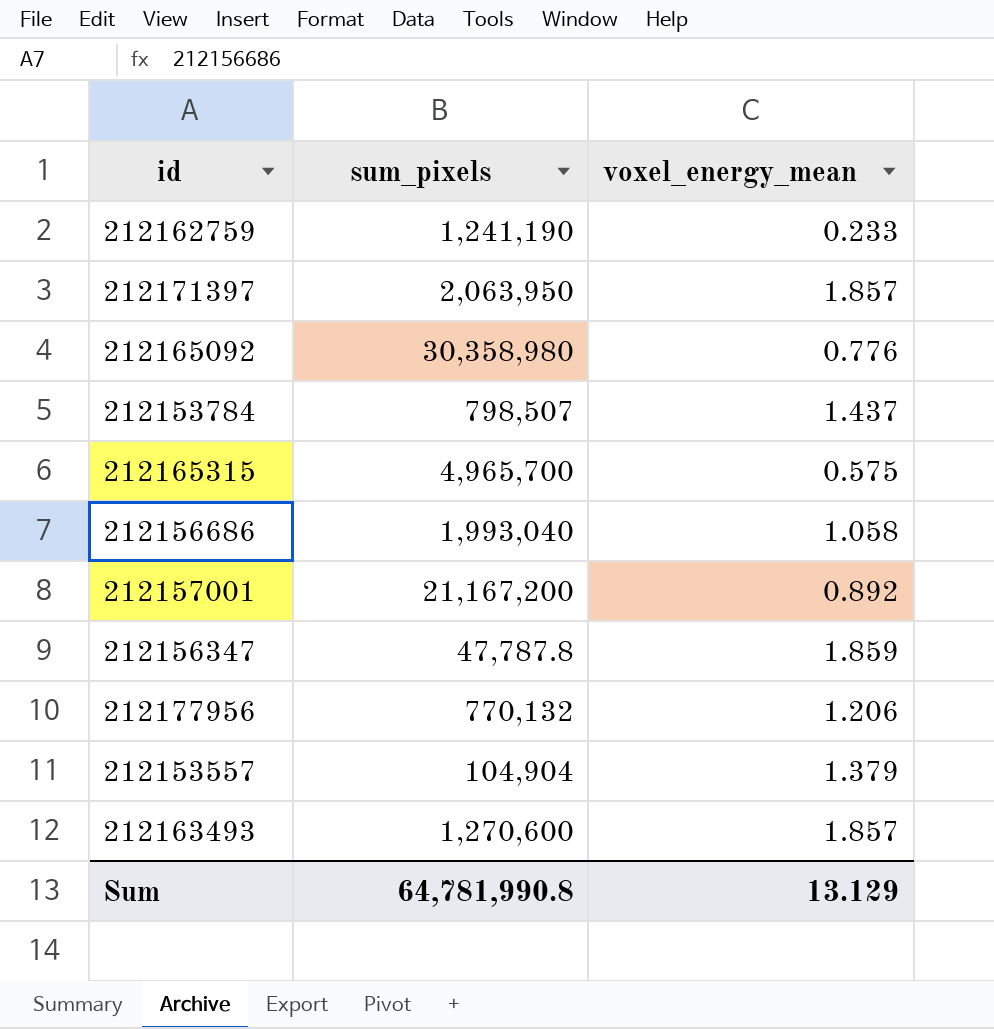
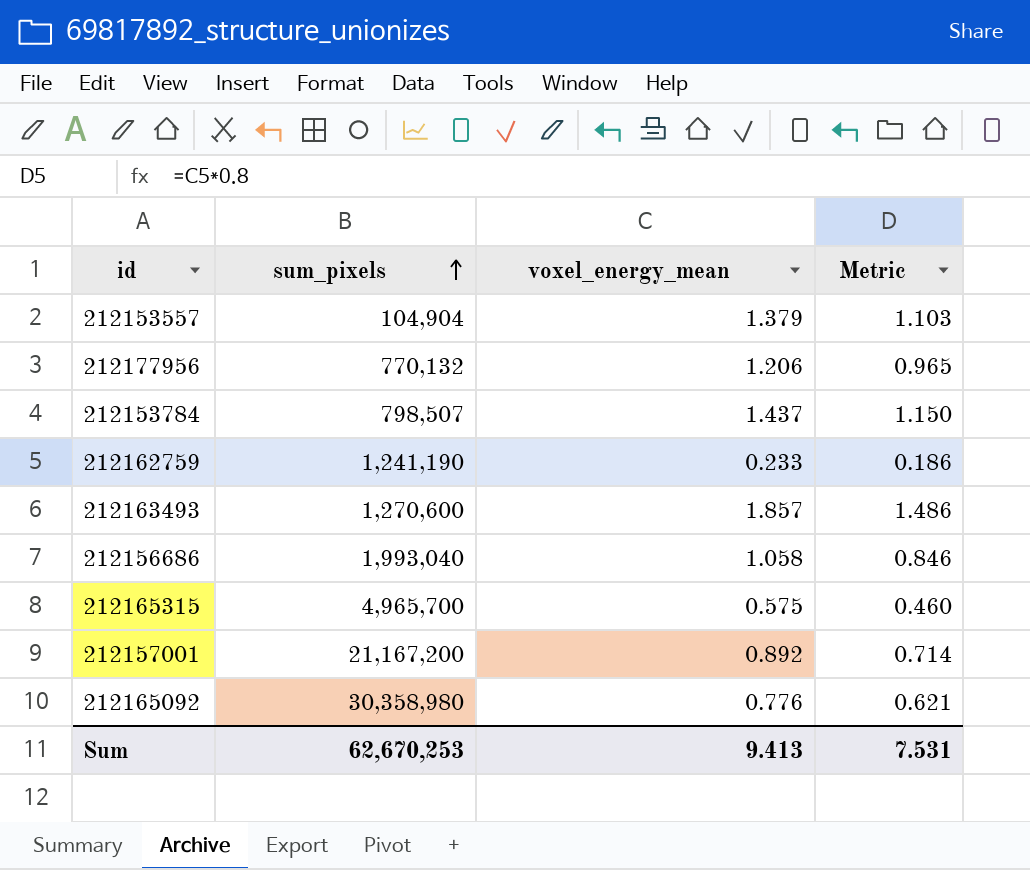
row order: none -> sum_pixels ascending
column Metric | formula: none -> [voxel_energy_mean] * 0.8
row 212171397: 2,063,950 | 1.857 -> none
row 212156347: 47,787.8 | 1.859 -> none
Sum | sum_pixels: 64,781,990.8 -> 62,670,253
Sum | voxel_energy_mean: 13.129 -> 9.413

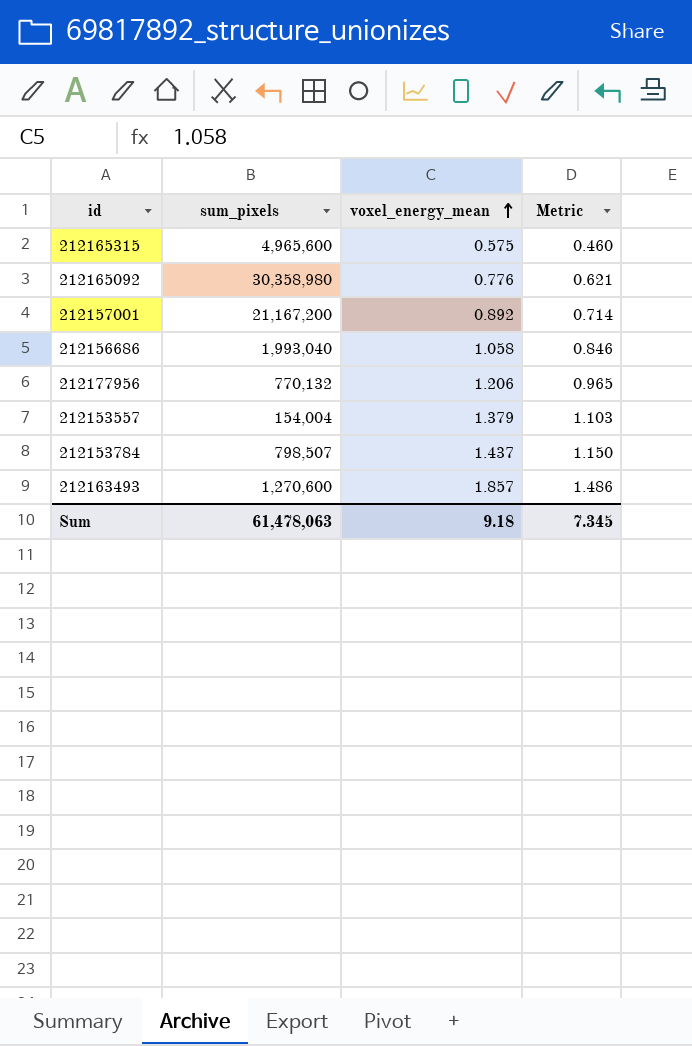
row order: sum_pixels ascending -> voxel_energy_mean ascending
row 212162759: 1,241,190 | 0.233 | 0.186 -> none
212165315 | sum_pixels: 4,965,700 -> 4,965,600
212153557 | sum_pixels: 104,904 -> 154,004
Sum | sum_pixels: 62,670,253 -> 61,478,063
Sum | voxel_energy_mean: 9.413 -> 9.18
Sum | Metric: 7.531 -> 7.345

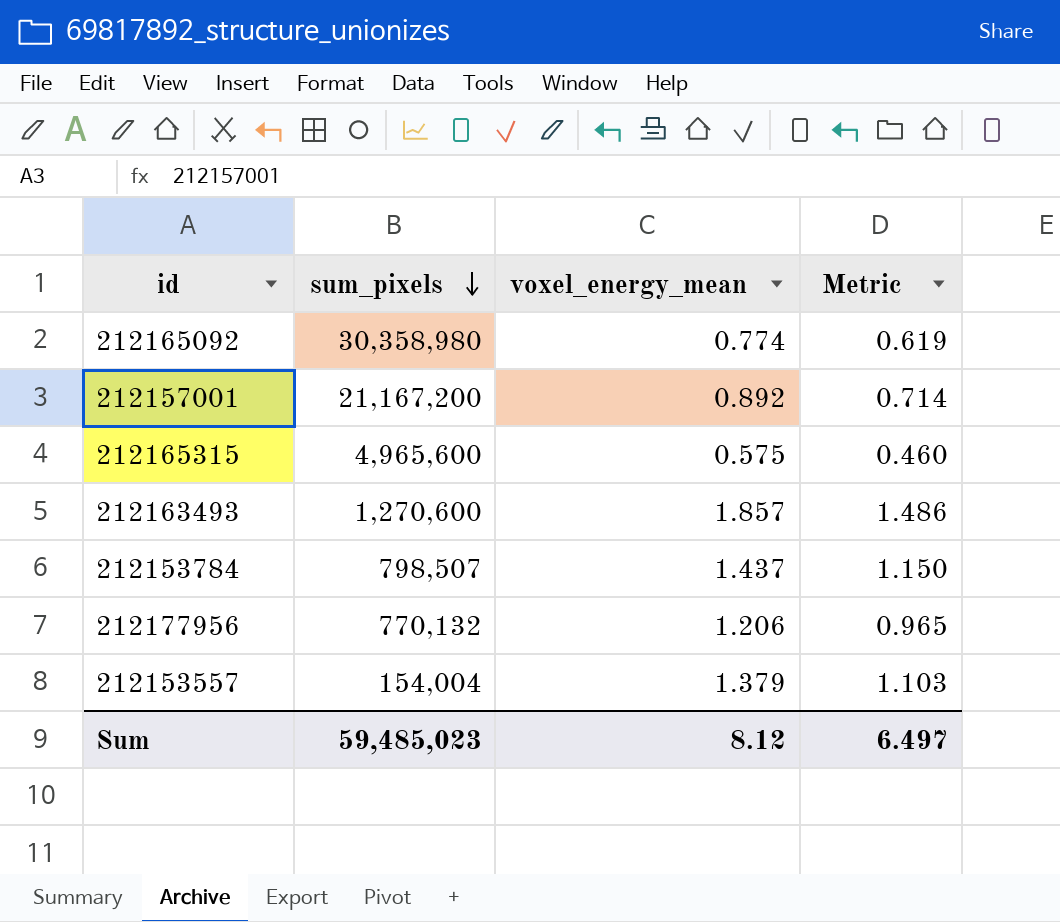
row order: voxel_energy_mean ascending -> sum_pixels descending
row 212156686: 1,993,040 | 1.058 | 0.846 -> none
212165092 | voxel_energy_mean: 0.776 -> 0.774
212165092 | Metric: 0.621 -> 0.619
Sum | sum_pixels: 61,478,063 -> 59,485,023
Sum | voxel_energy_mean: 9.18 -> 8.12
Sum | Metric: 7.345 -> 6.497

